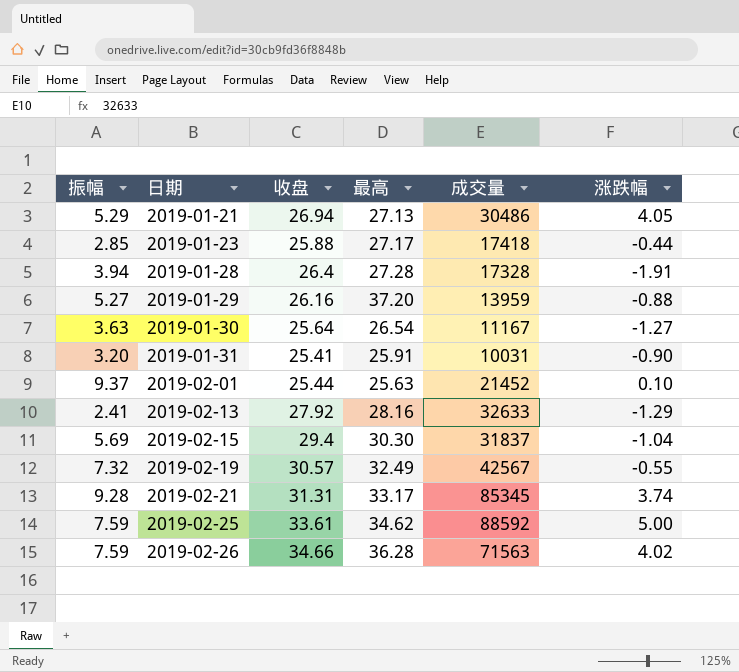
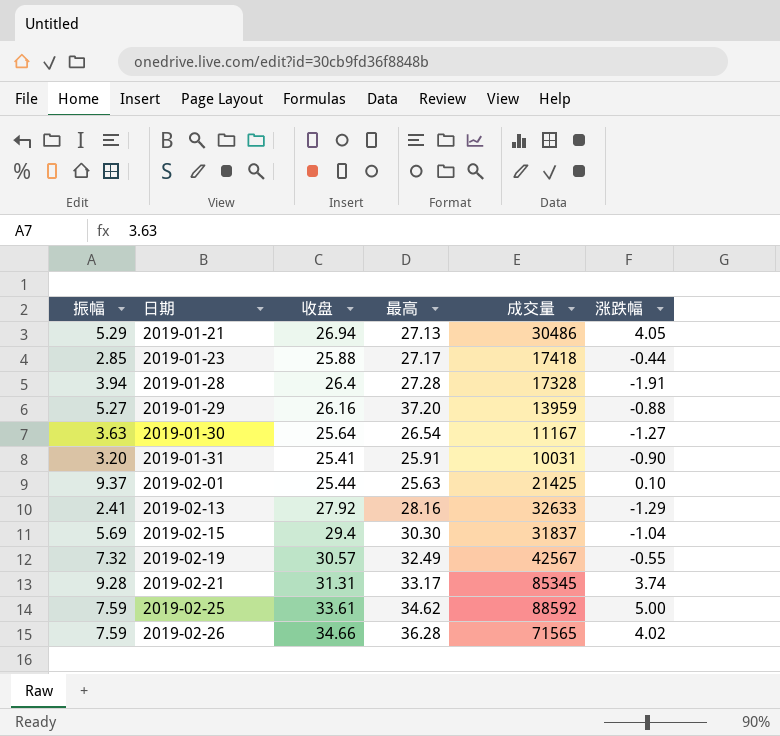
2019-02-01 | 成交量: 21452 -> 21425
2019-02-26 | 成交量: 71563 -> 71565

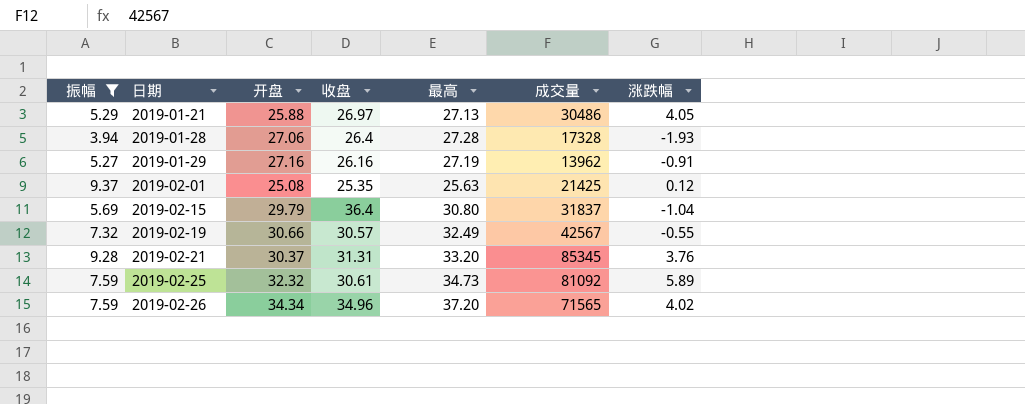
filter: none -> 振幅 >= 3.94
column 开盘 | position: none -> 3
2019-01-21 | 收盘: 26.94 -> 26.97
2019-01-28 | 涨跌幅: -1.91 -> -1.93
2019-01-29 | 最高: 37.20 -> 27.19
2019-01-29 | 成交量: 13959 -> 13962
2019-01-29 | 涨跌幅: -0.88 -> -0.91
2019-02-01 | 收盘: 25.44 -> 25.35
2019-02-01 | 涨跌幅: 0.10 -> 0.12
2019-02-15 | 收盘: 29.4 -> 36.4
2019-02-15 | 最高: 30.30 -> 30.80
2019-02-21 | 最高: 33.17 -> 33.20
2019-02-21 | 涨跌幅: 3.74 -> 3.76
2019-02-25 | 收盘: 33.61 -> 30.61
2019-02-25 | 最高: 34.62 -> 34.73
2019-02-25 | 成交量: 88592 -> 81092
2019-02-25 | 涨跌幅: 5.00 -> 5.89
2019-02-26 | 收盘: 34.66 -> 34.96
2019-02-26 | 最高: 36.28 -> 37.20

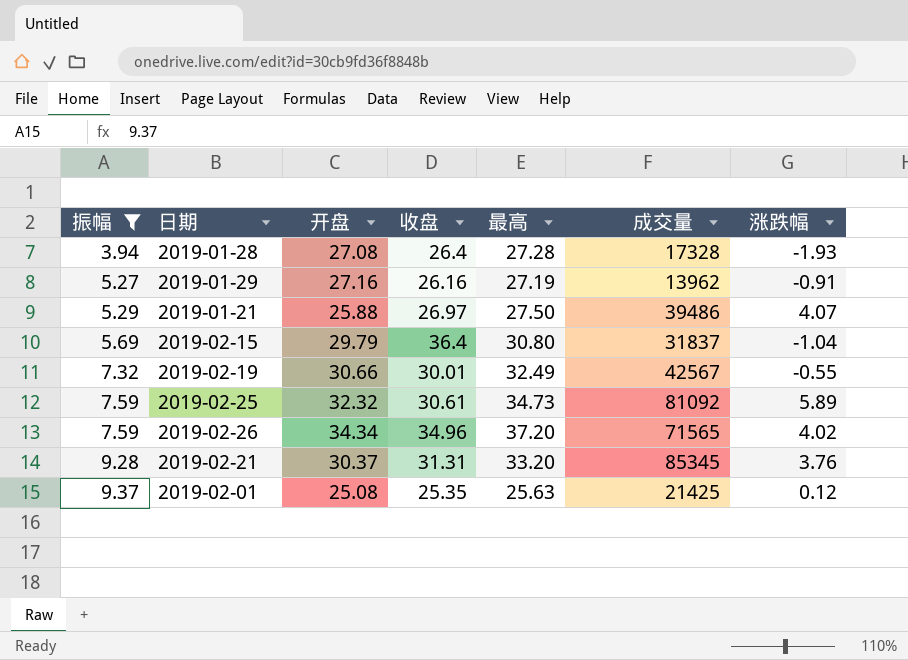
row order: 日期 ascending -> 振幅 ascending
2019-01-28 | 开盘: 27.06 -> 27.08
2019-01-21 | 最高: 27.13 -> 27.50
2019-01-21 | 成交量: 30486 -> 39486
2019-01-21 | 涨跌幅: 4.05 -> 4.07
2019-02-19 | 收盘: 30.57 -> 30.01

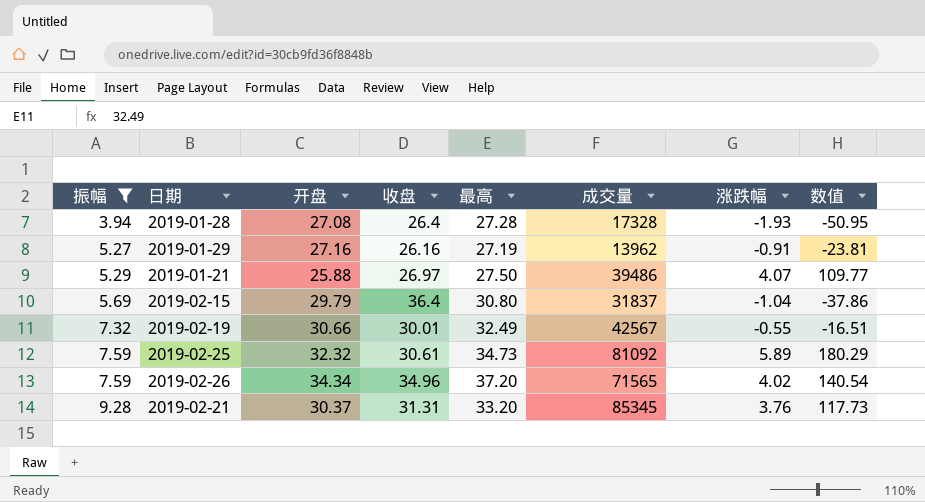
column 数值 | formula: none -> [收盘] * [涨跌幅]
row 2019-02-01: 9.37 | 25.08 | 25.35 | 25.63 | 21425 | 0.12 -> none

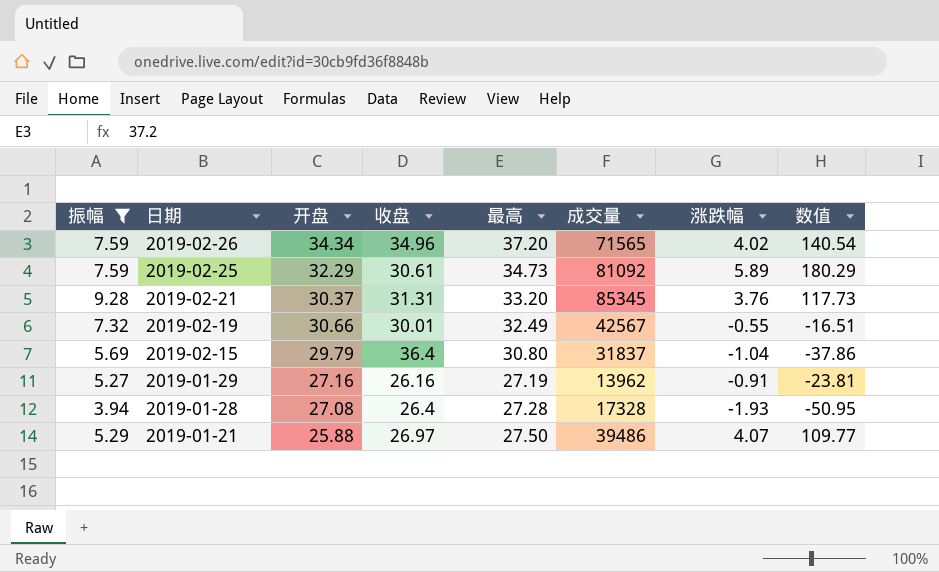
row order: 振幅 ascending -> 日期 descending
2019-02-25 | 开盘: 32.32 -> 32.29

